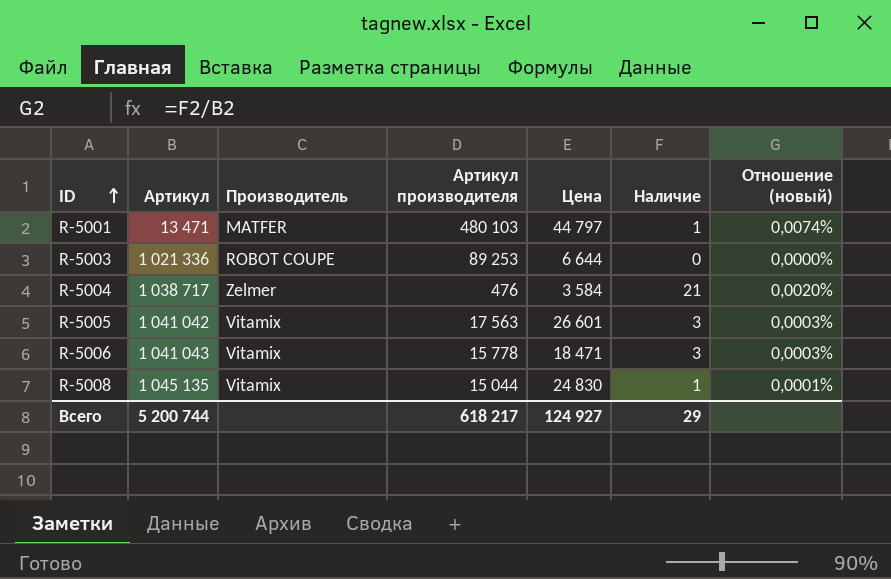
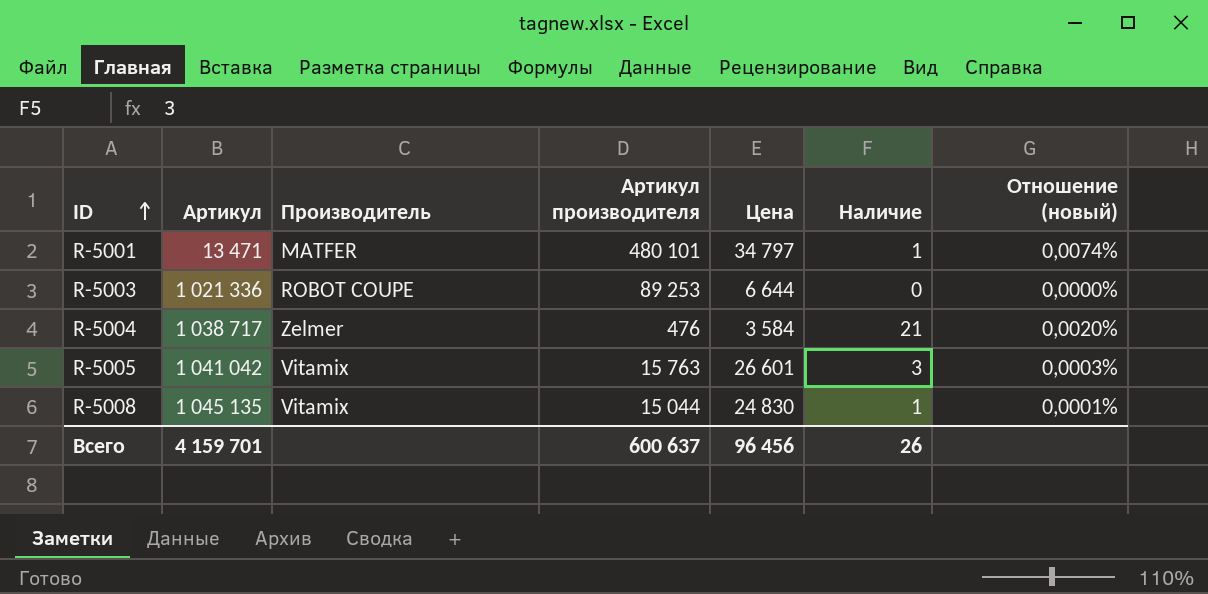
row R-5006: 1 041 043 | Vitamix | 15 778 | 18 471 | 3 | 0,0003% -> none
R-5001 | Артикул производителя: 480 103 -> 480 101
R-5001 | Цена: 44 797 -> 34 797
R-5005 | Артикул производителя: 17 563 -> 15 763
Всего | Артикул: 5 200 744 -> 4 159 701
Всего | Артикул производителя: 618 217 -> 600 637
Всего | Цена: 124 927 -> 96 456
Всего | Наличие: 29 -> 26

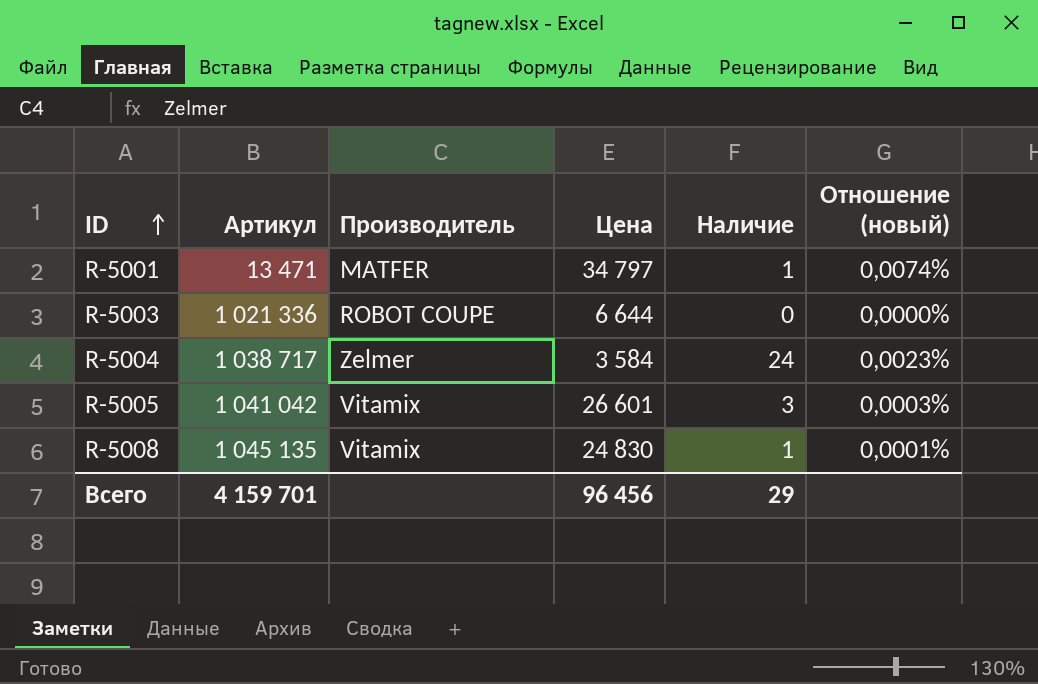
column Артикул производителя | position: 4 -> none
R-5004 | Наличие: 21 -> 24
R-5004 | Отношение (новый): 0,0020% -> 0,0023%
Всего | Наличие: 26 -> 29

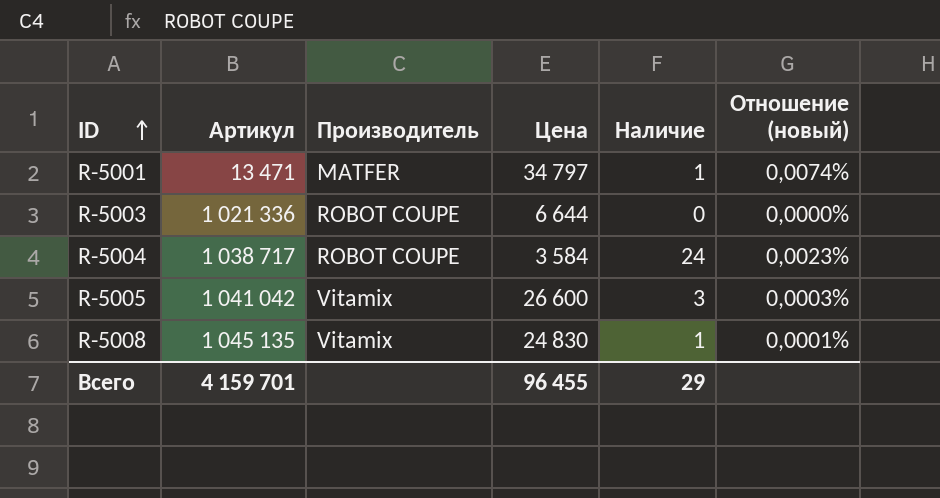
R-5004 | Производитель: Zelmer -> ROBOT COUPE
R-5005 | Цена: 26 601 -> 26 600
Всего | Цена: 96 456 -> 96 455

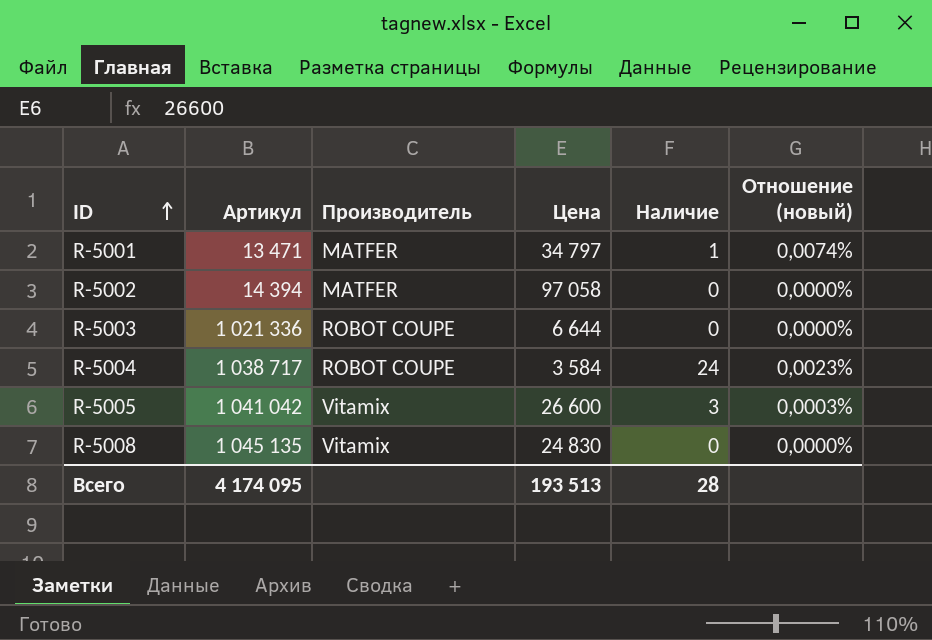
row R-5002: none -> 14 394 | MATFER | 97 058 | 0 | 0,0000%
R-5008 | Наличие: 1 -> 0
R-5008 | Отношение (новый): 0,0001% -> 0,0000%
Всего | Артикул: 4 159 701 -> 4 174 095
Всего | Цена: 96 455 -> 193 513
Всего | Наличие: 29 -> 28

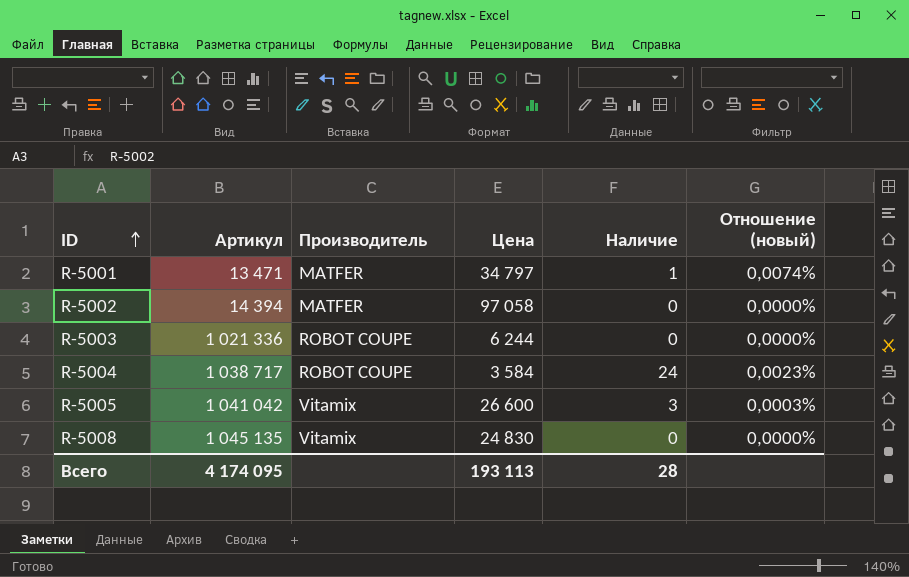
R-5003 | Цена: 6 644 -> 6 244
Всего | Цена: 193 513 -> 193 113

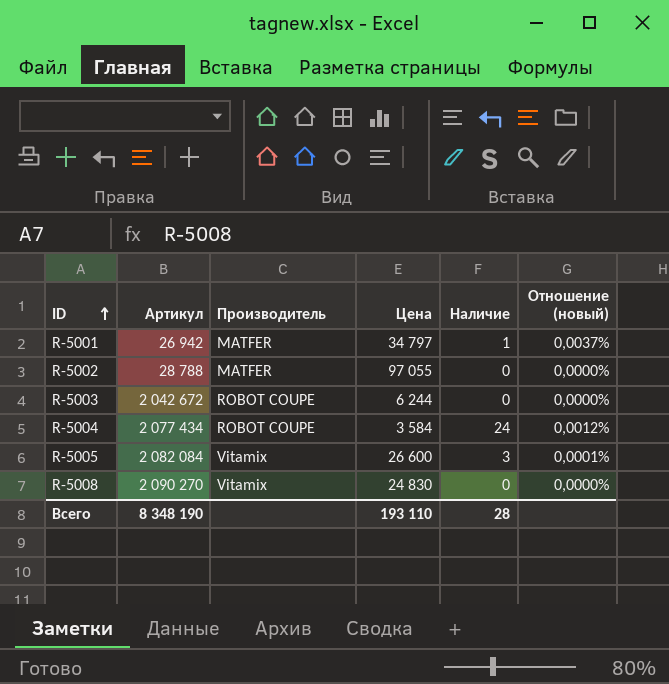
R-5001 | Артикул: 13 471 -> 26 942
R-5001 | Отношение (новый): 0,0074% -> 0,0037%
R-5002 | Артикул: 14 394 -> 28 788
R-5002 | Цена: 97 058 -> 97 055
R-5003 | Артикул: 1 021 336 -> 2 042 672
R-5004 | Артикул: 1 038 717 -> 2 077 434
R-5004 | Отношение (новый): 0,0023% -> 0,0012%
R-5005 | Артикул: 1 041 042 -> 2 082 084
R-5005 | Отношение (новый): 0,0003% -> 0,0001%
R-5008 | Артикул: 1 045 135 -> 2 090 270
Всего | Артикул: 4 174 095 -> 8 348 190
Всего | Цена: 193 113 -> 193 110

